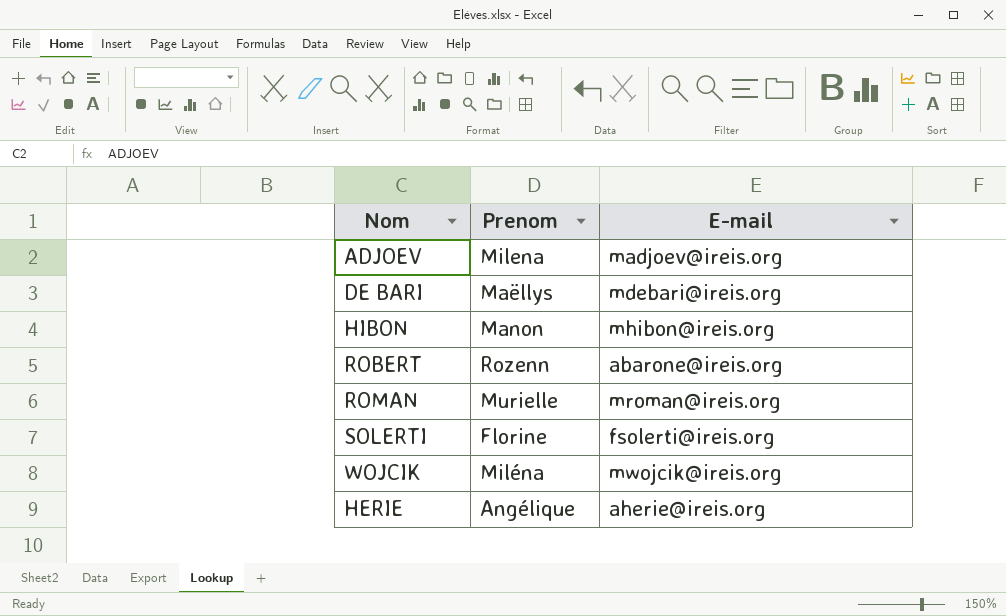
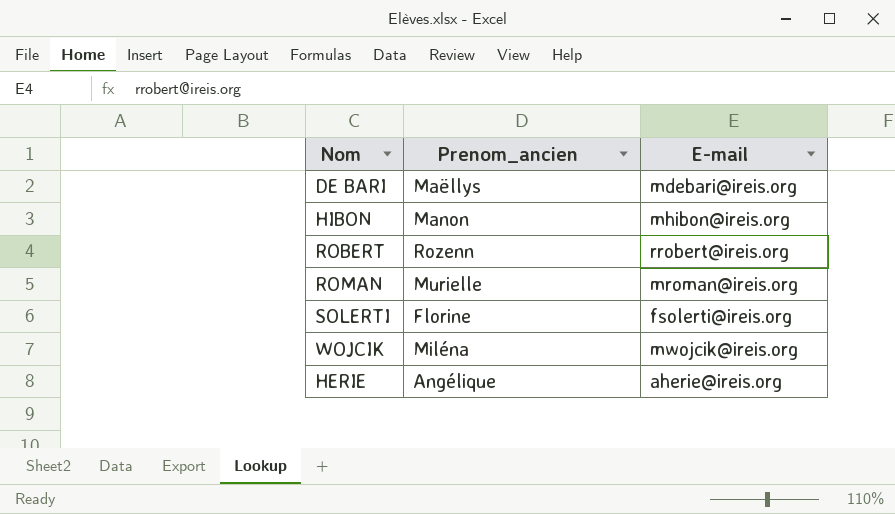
column name: Prenom -> Prenom_ancien
row ADJOEV: Milena | madjoev@ireis.org -> none
ROBERT | E-mail: abarone@ireis.org -> rrobert@ireis.org

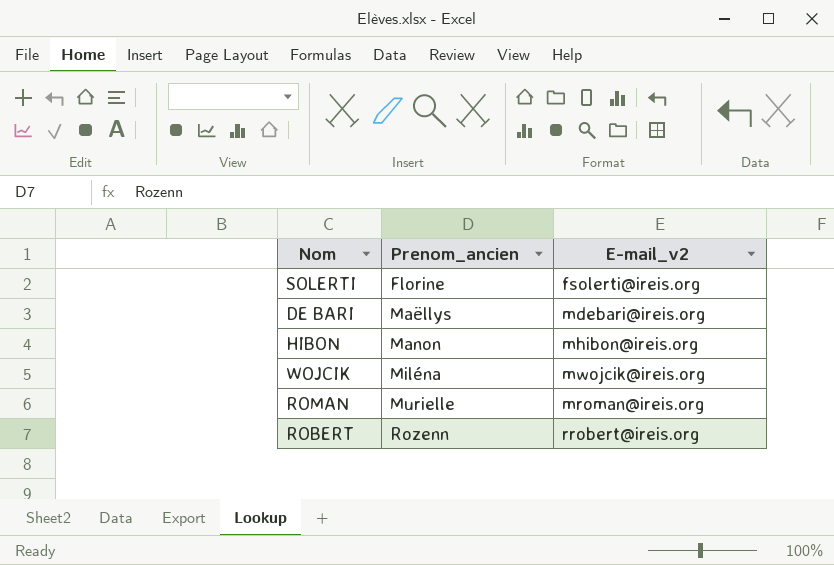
row order: none -> Prenom_ancien ascending
column name: E-mail -> E-mail_v2
row HERIE: Angélique | aherie@ireis.org -> none

